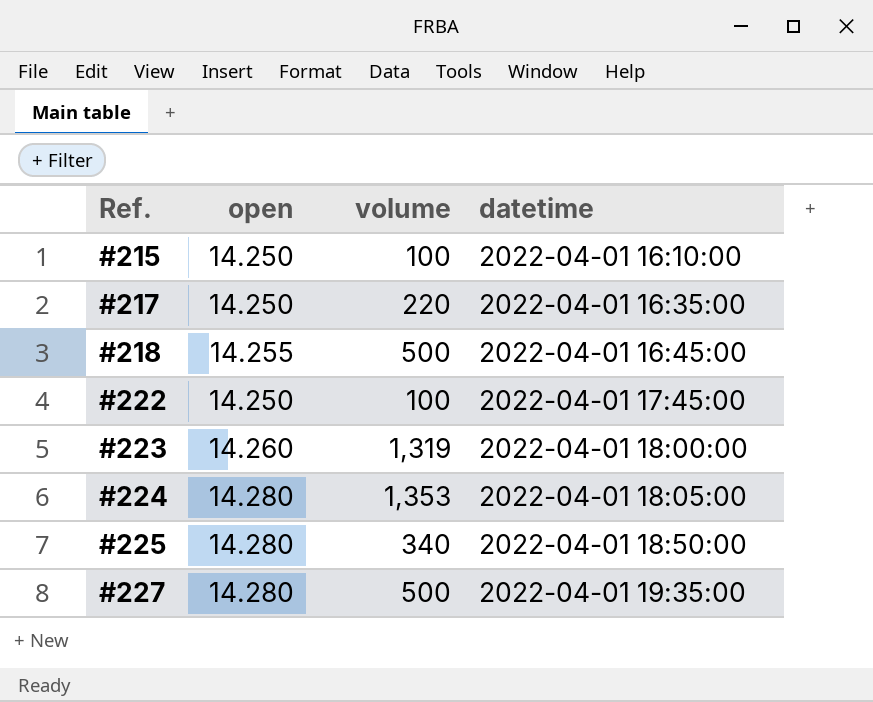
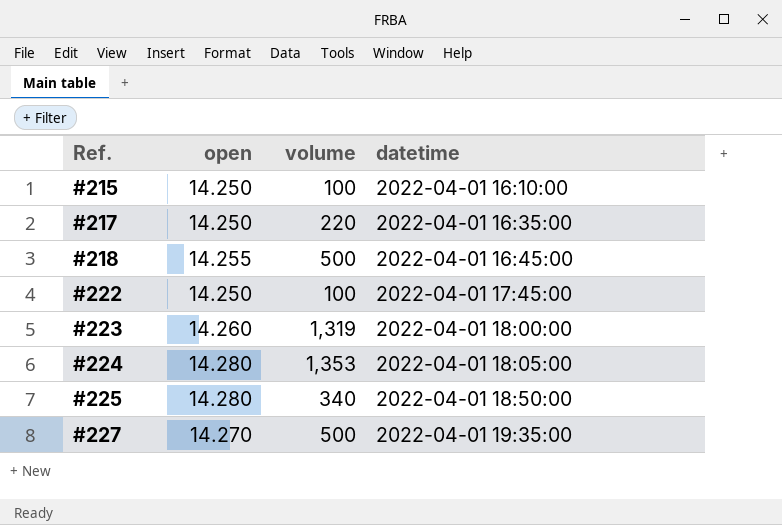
#227 | open: 14.280 -> 14.270

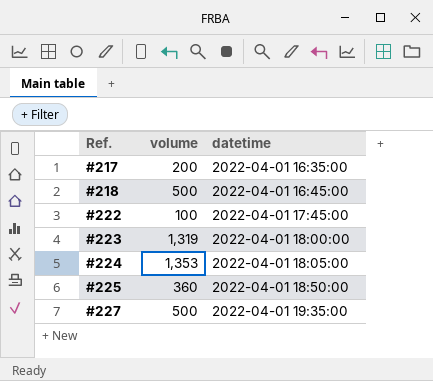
column open | position: 2 -> none
row #215: 14.250 | 100 | 2022-04-01 16:10:00 -> none
#217 | volume: 220 -> 200
#225 | volume: 340 -> 360

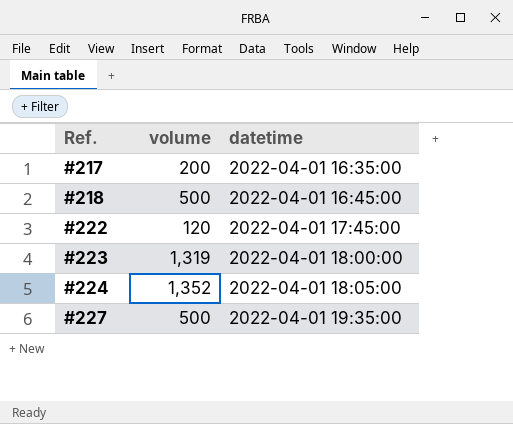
row #225: 360 | 2022-04-01 18:50:00 -> none
#222 | volume: 100 -> 120
#224 | volume: 1,353 -> 1,352

